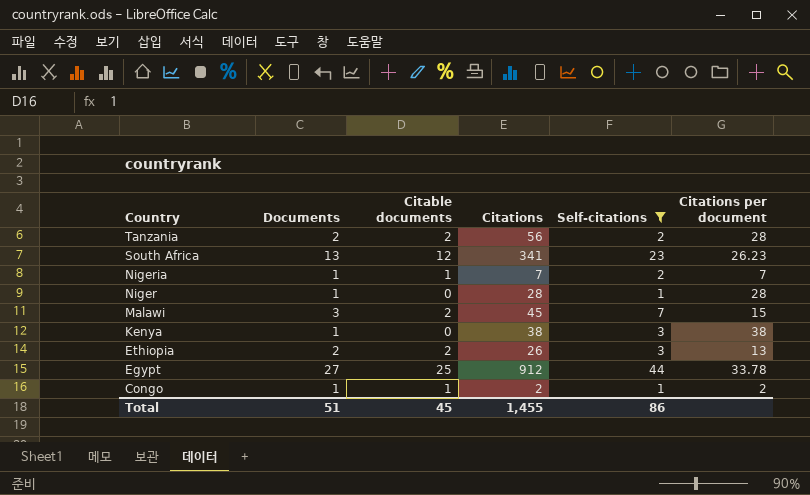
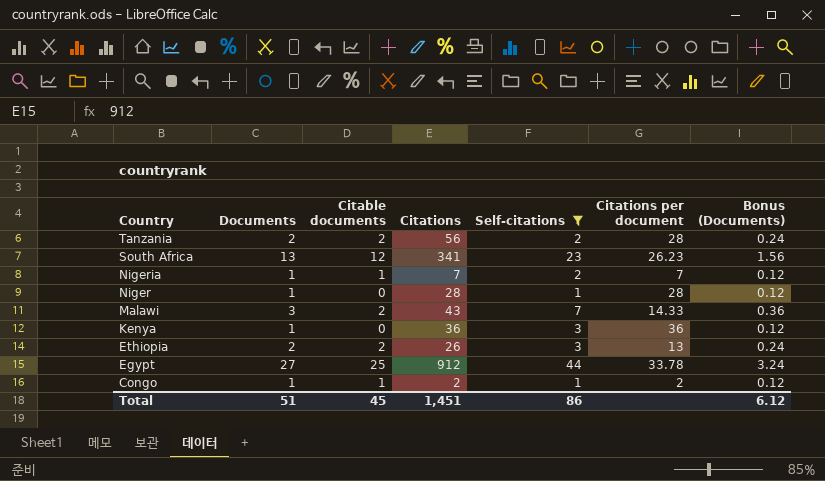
column Bonus (Documents) | formula: none -> [Documents] * 0.12
Malawi | Citations: 45 -> 43
Malawi | Citations per document: 15 -> 14.33
Kenya | Citations: 38 -> 36
Kenya | Citations per document: 38 -> 36
Total | Citations: 1,455 -> 1,451

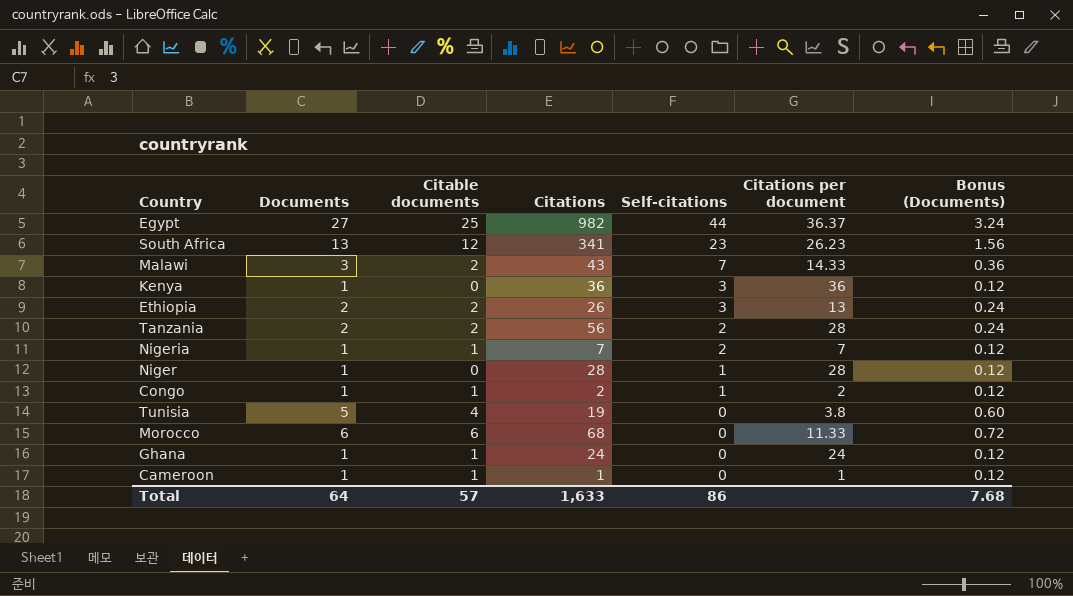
filter: Self-citations != 0 -> none
row order: Country descending -> Self-citations descending
Egypt | Citations: 912 -> 982
Egypt | Citations per document: 33.78 -> 36.37
Total | Documents: 51 -> 64
Total | Citable documents: 45 -> 57
Total | Citations: 1,451 -> 1,633
Total | Bonus (Documents): 6.12 -> 7.68

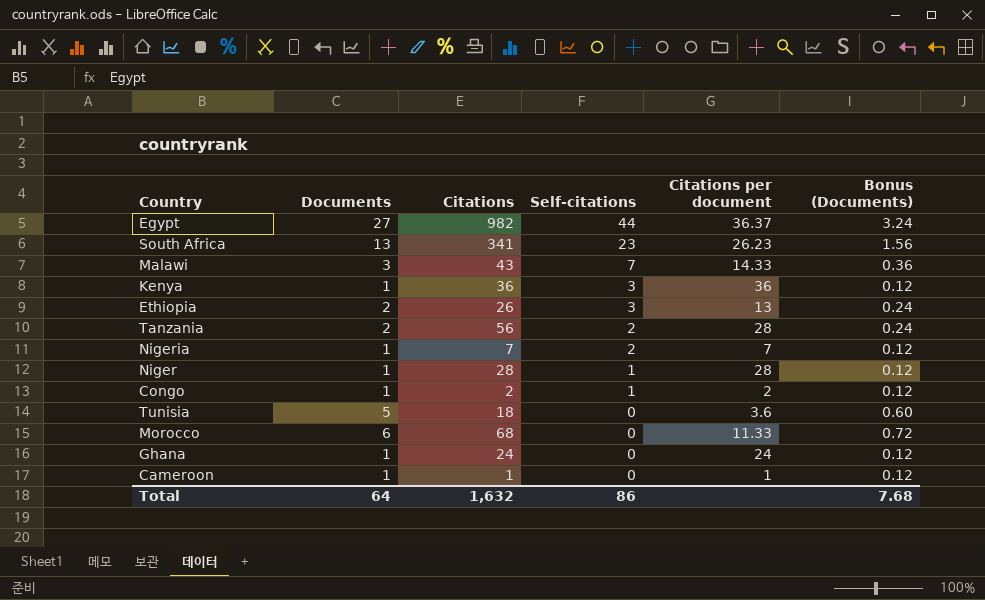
column Citable documents | position: 3 -> none
Tunisia | Citations: 19 -> 18
Tunisia | Citations per document: 3.8 -> 3.6
Total | Citations: 1,633 -> 1,632

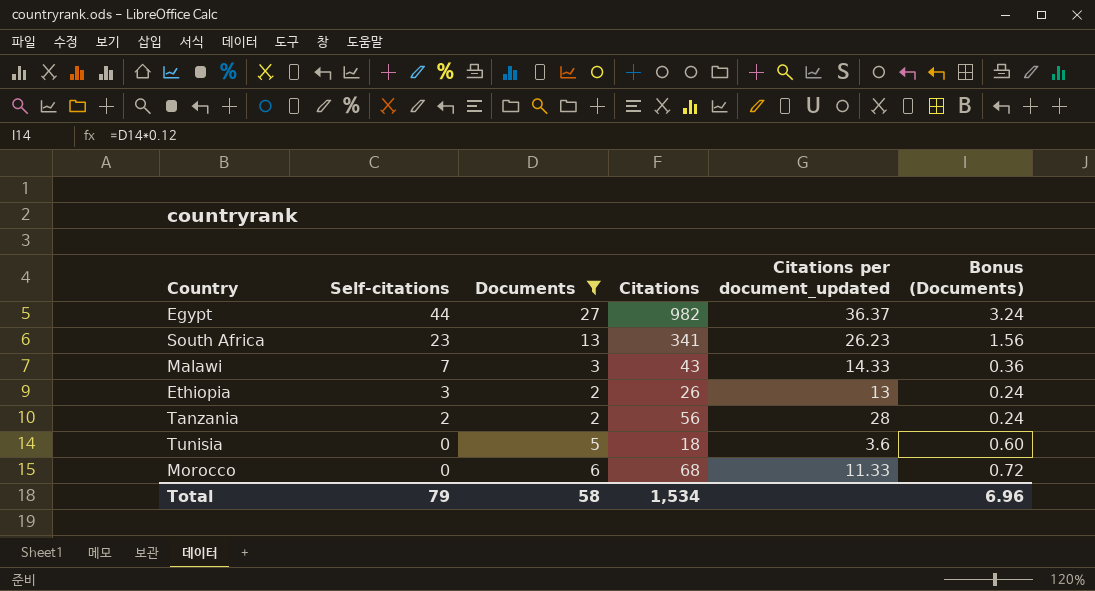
filter: none -> Documents != 1
column Self-citations | position: 4 -> 2
column name: Citations per document -> Citations per document_updated
Total | Self-citations: 86 -> 79
Total | Documents: 64 -> 58
Total | Citations: 1,632 -> 1,534
Total | Bonus (Documents): 7.68 -> 6.96

